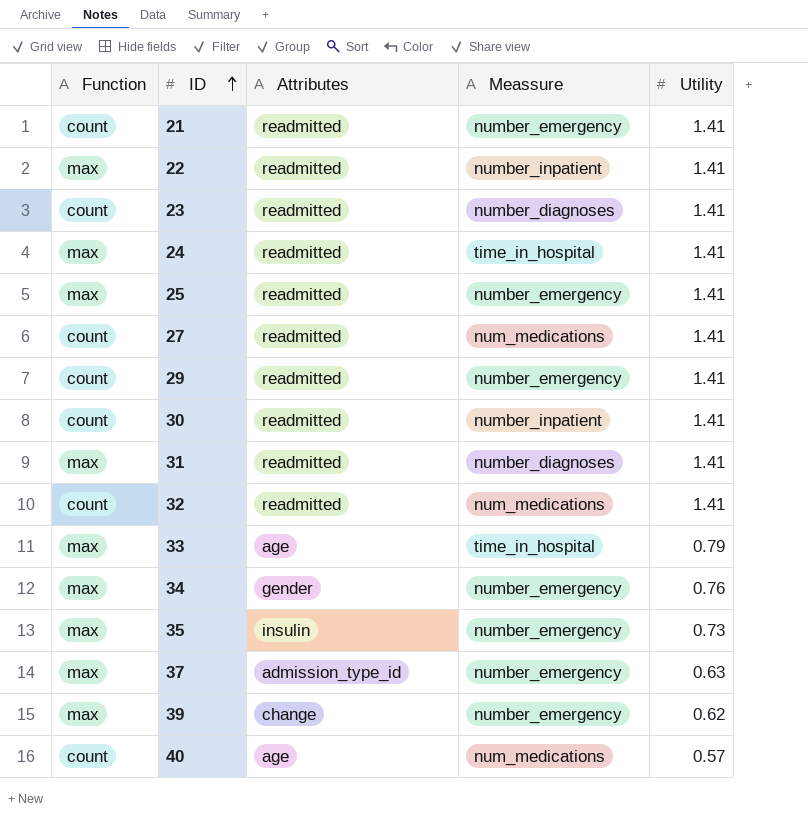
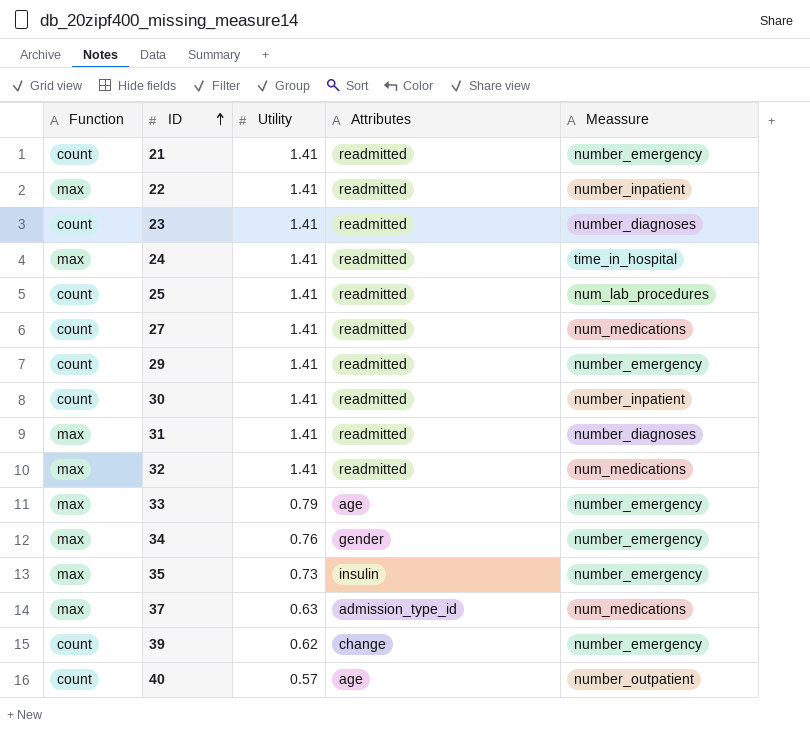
column Utility | position: 5 -> 3
25 | Function: max -> count
25 | Meassure: number_emergency -> num_lab_procedures
32 | Function: count -> max
33 | Meassure: time_in_hospital -> number_emergency
37 | Meassure: number_emergency -> num_medications
39 | Function: max -> count
40 | Meassure: num_medications -> number_outpatient

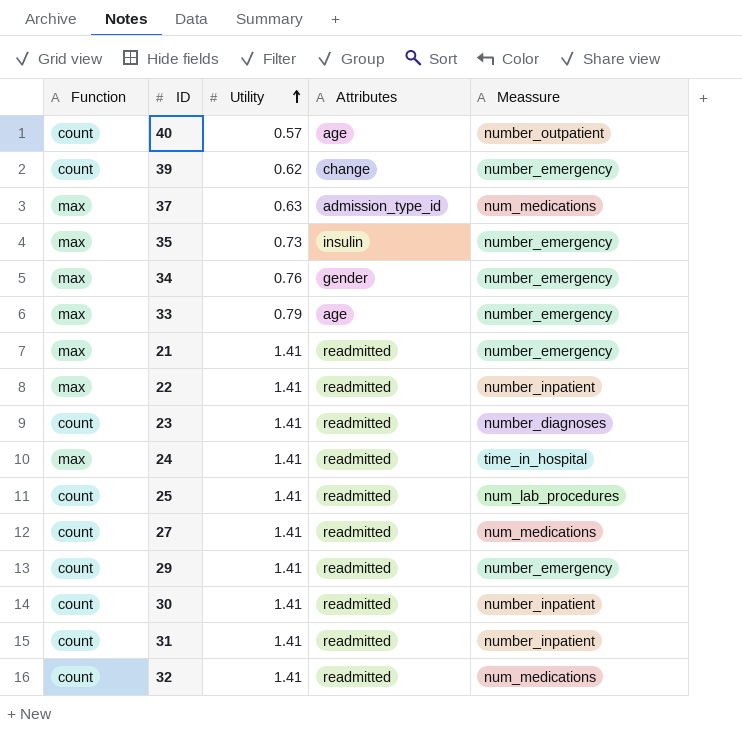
row order: ID ascending -> Utility ascending
21 | Function: count -> max
31 | Function: max -> count
31 | Meassure: number_diagnoses -> number_inpatient
32 | Function: max -> count

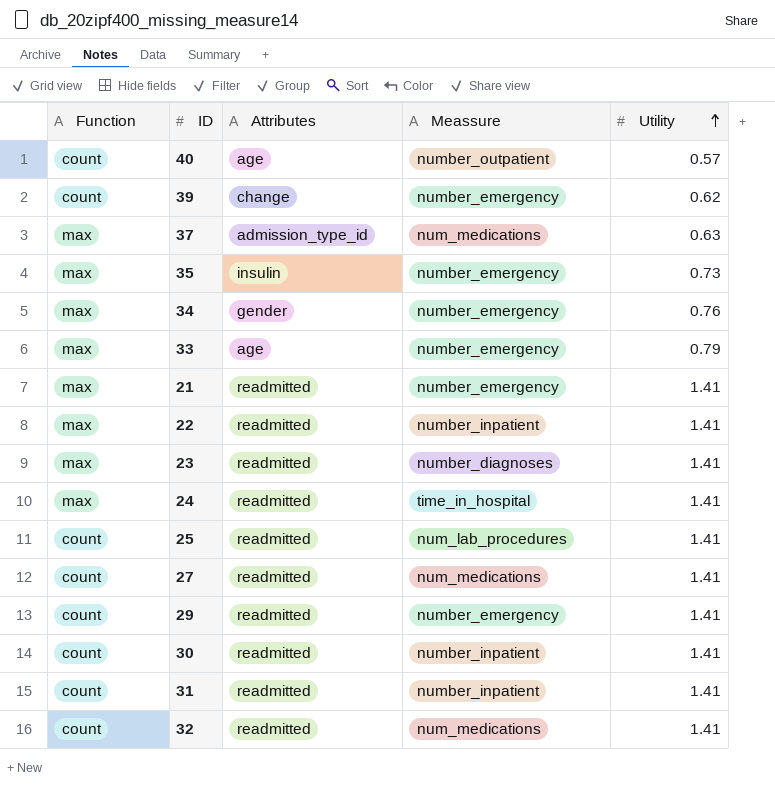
column Utility | position: 3 -> 5
23 | Function: count -> max

